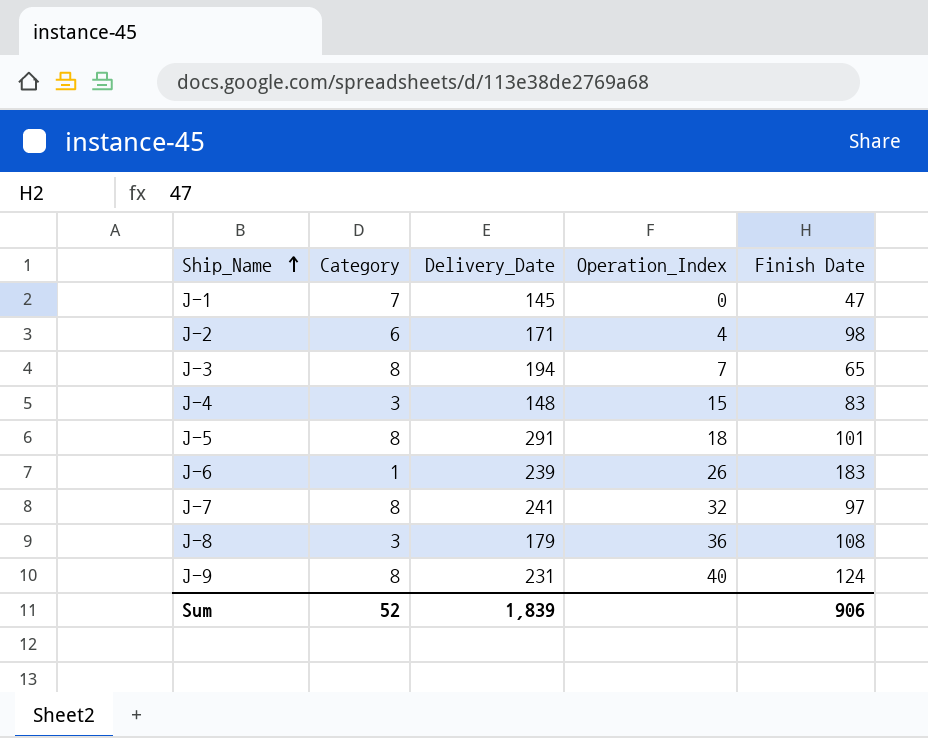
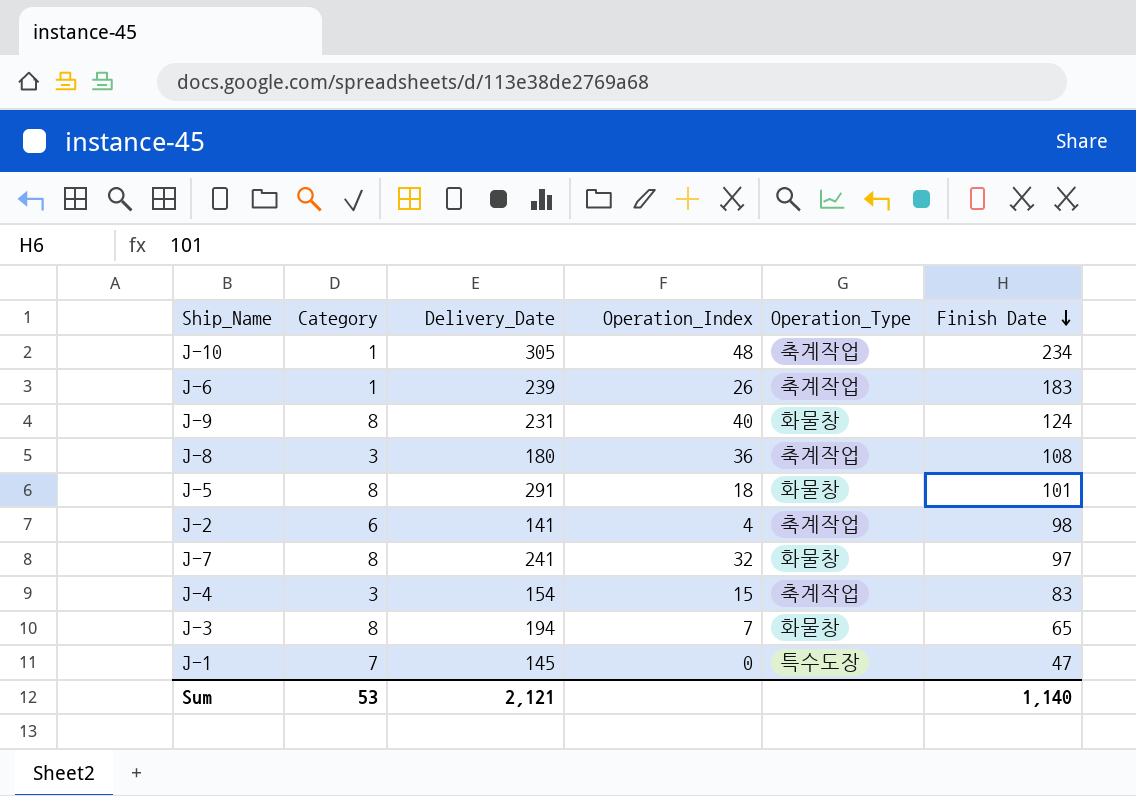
row order: Ship_Name ascending -> Finish Date descending
column Operation_Type | position: none -> 5
row J-10: none -> 1 | 305 | 48 | 축계작업 | 234
J-8 | Delivery_Date: 179 -> 180
J-2 | Delivery_Date: 171 -> 141
J-4 | Delivery_Date: 148 -> 154
Sum | Category: 52 -> 53
Sum | Delivery_Date: 1,839 -> 2,121
Sum | Finish Date: 906 -> 1,140

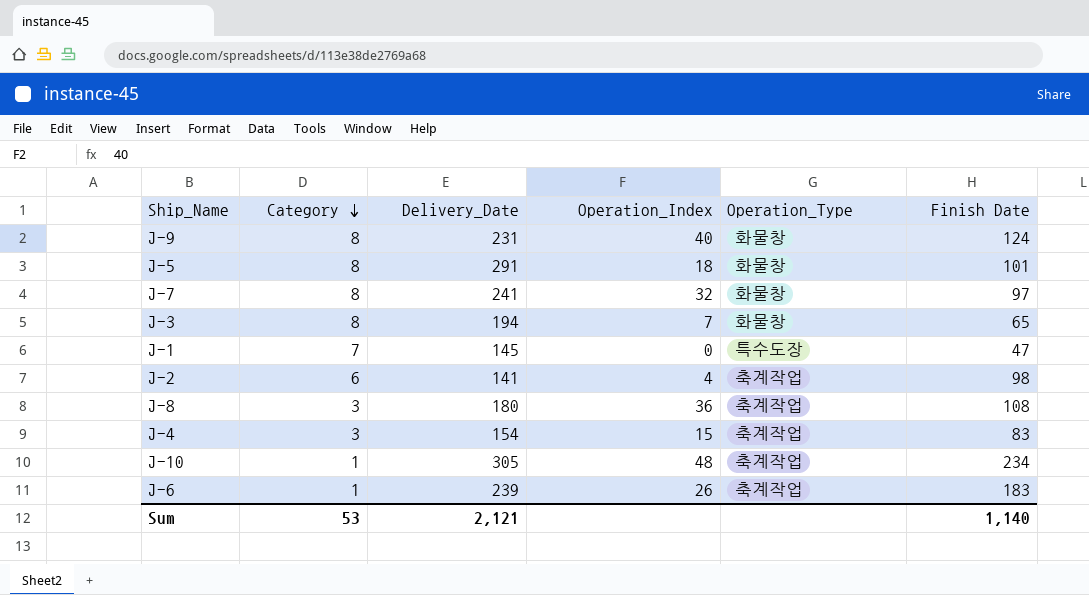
row order: Finish Date descending -> Category descending

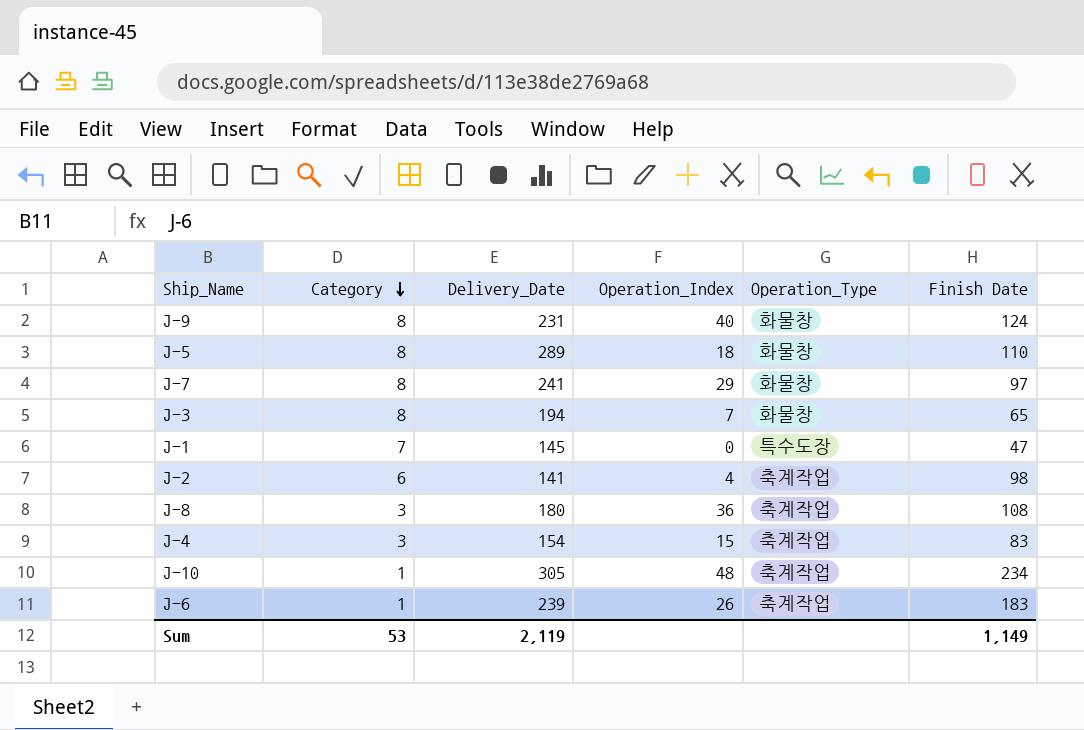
J-5 | Delivery_Date: 291 -> 289
J-5 | Finish Date: 101 -> 110
J-7 | Operation_Index: 32 -> 29
Sum | Delivery_Date: 2,121 -> 2,119
Sum | Finish Date: 1,140 -> 1,149

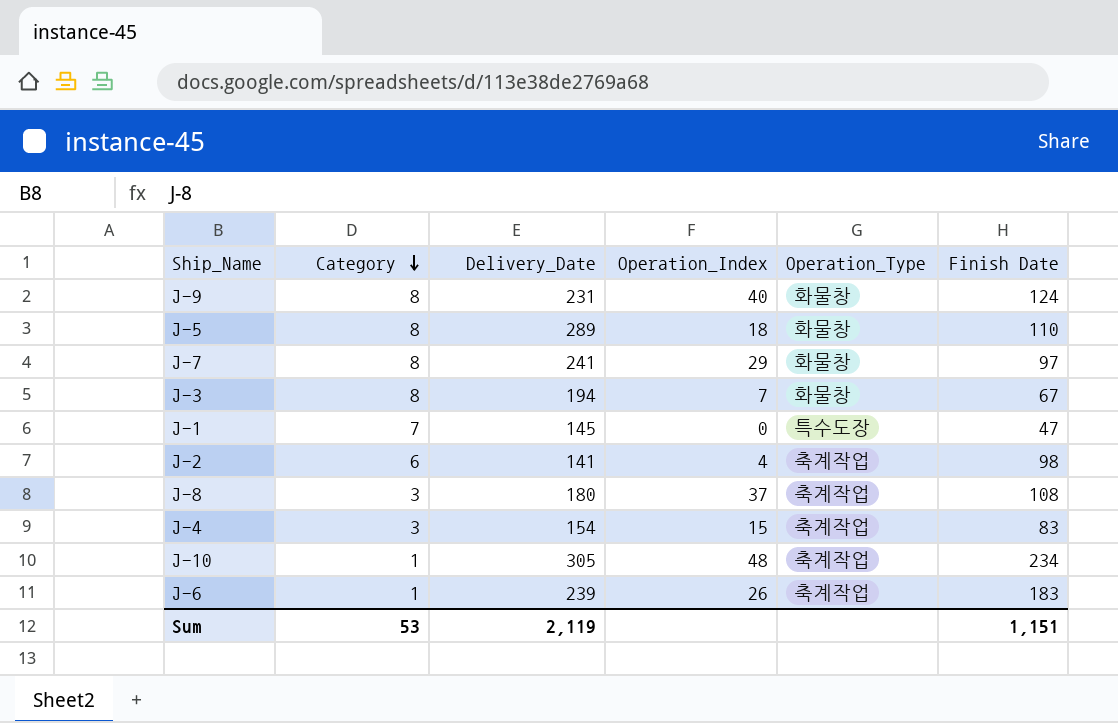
J-3 | Finish Date: 65 -> 67
J-8 | Operation_Index: 36 -> 37
Sum | Finish Date: 1,149 -> 1,151

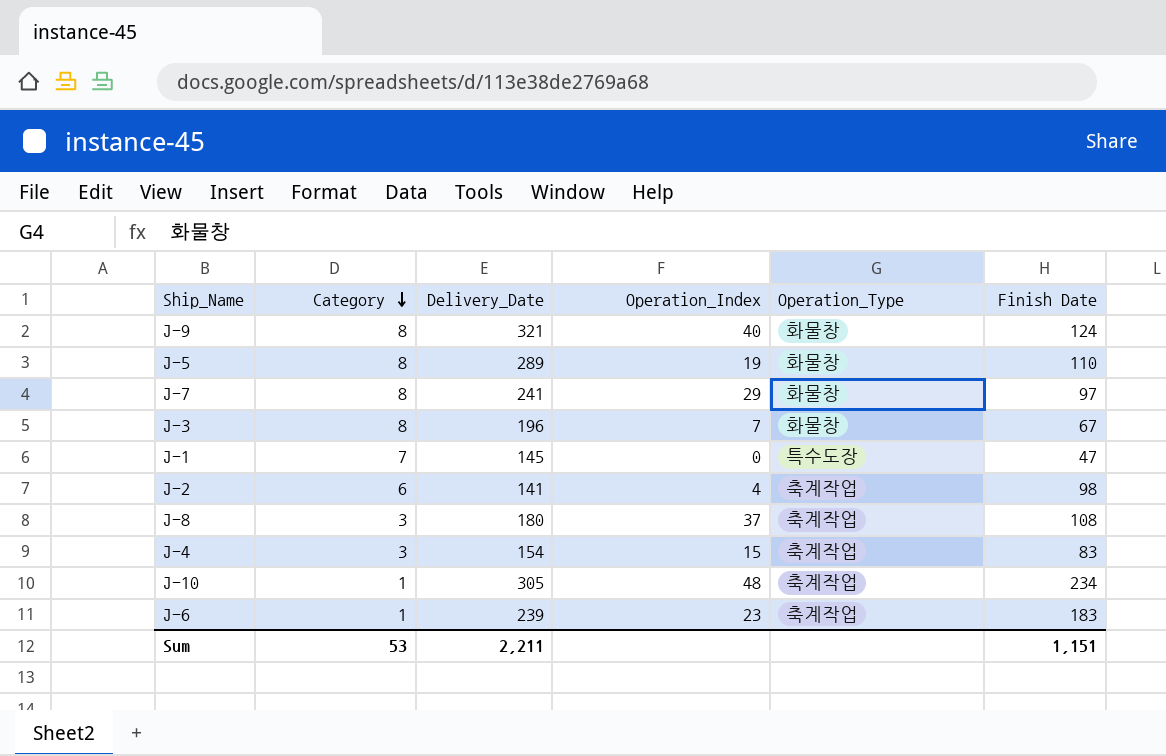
J-9 | Delivery_Date: 231 -> 321
J-5 | Operation_Index: 18 -> 19
J-3 | Delivery_Date: 194 -> 196
J-6 | Operation_Index: 26 -> 23
Sum | Delivery_Date: 2,119 -> 2,211

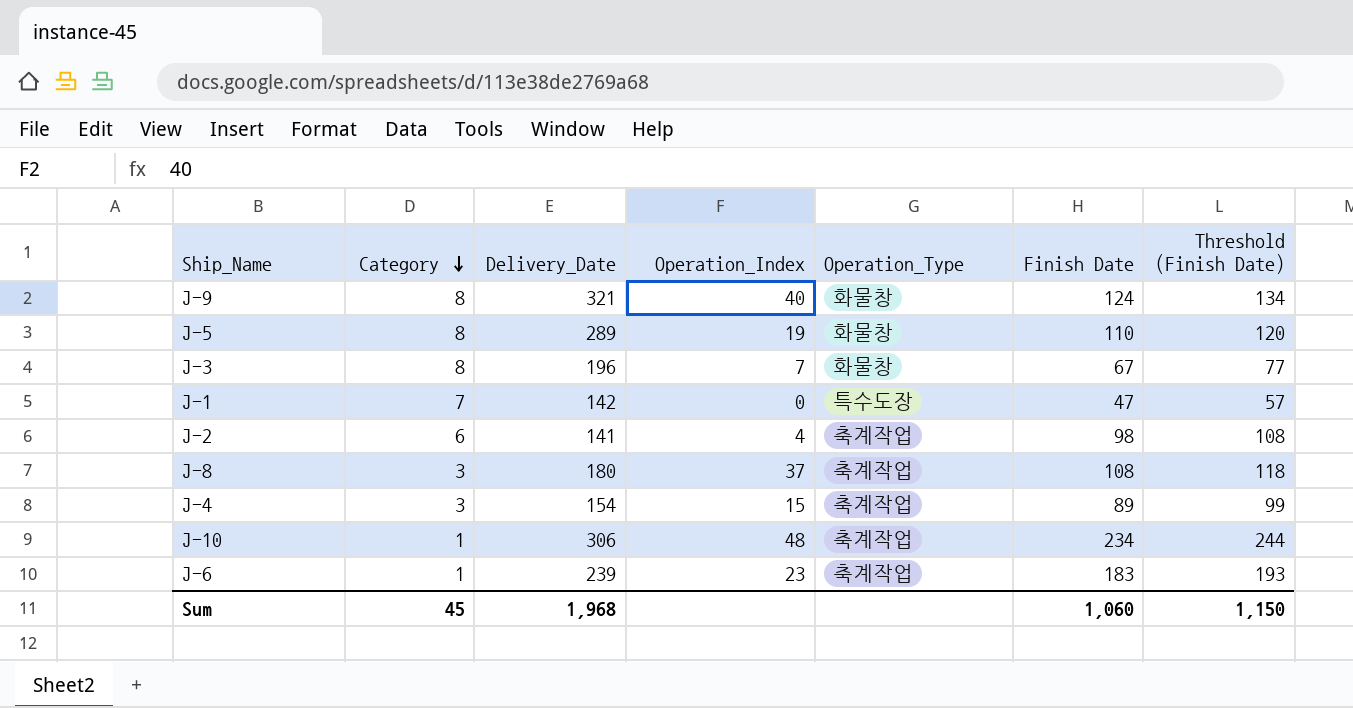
column Threshold (Finish Date) | formula: none -> [Finish Date] + 10
row J-7: 8 | 241 | 29 | 화물창 | 97 -> none
J-1 | Delivery_Date: 145 -> 142
J-4 | Finish Date: 83 -> 89
J-10 | Delivery_Date: 305 -> 306
Sum | Category: 53 -> 45
Sum | Delivery_Date: 2,211 -> 1,968
Sum | Finish Date: 1,151 -> 1,060

